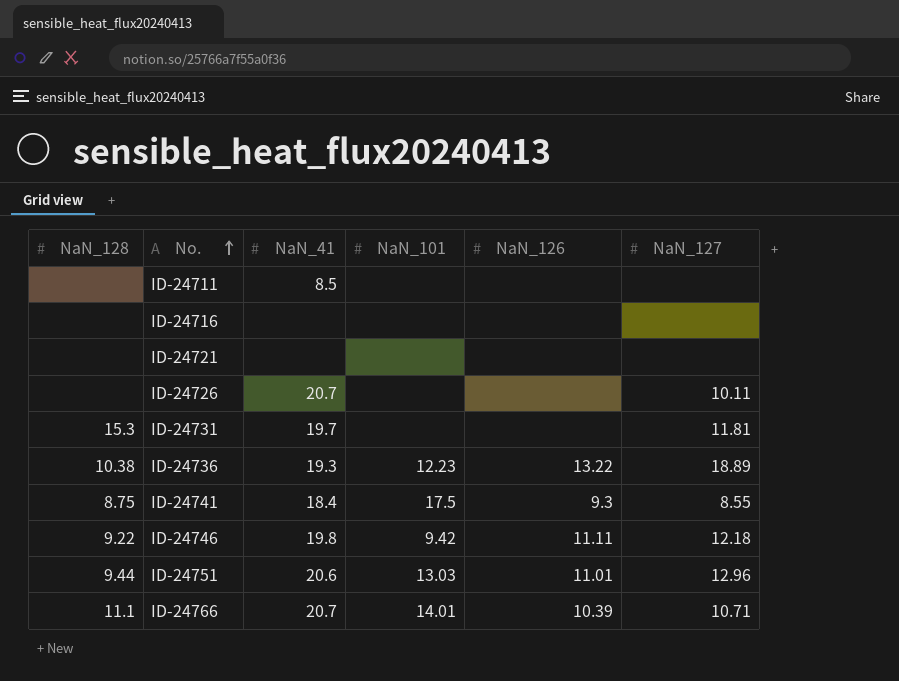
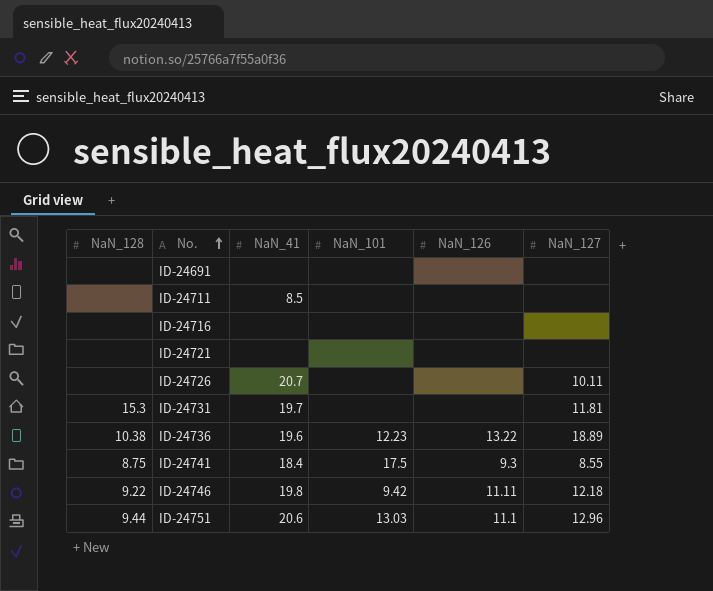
row ID-24766: 11.1 | 20.7 | 14.01 | 10.39 | 10.71 -> none
row ID-24691: none -> none | none | none | none | none
ID-24736 | NaN_41: 19.3 -> 19.6
ID-24751 | NaN_126: 11.01 -> 11.1

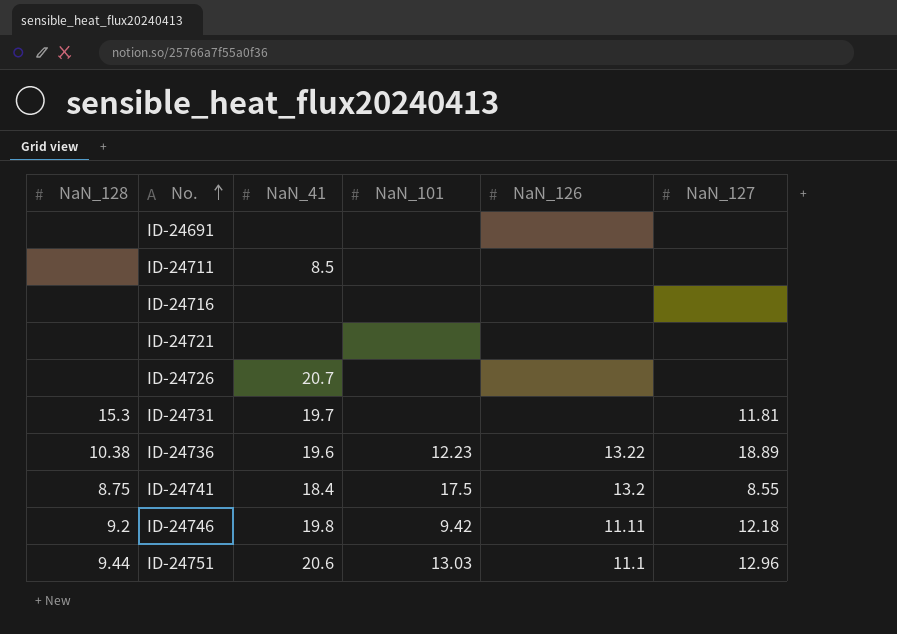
ID-24726 | NaN_127: 10.11 -> none
ID-24741 | NaN_126: 9.3 -> 13.2
ID-24746 | NaN_128: 9.22 -> 9.2

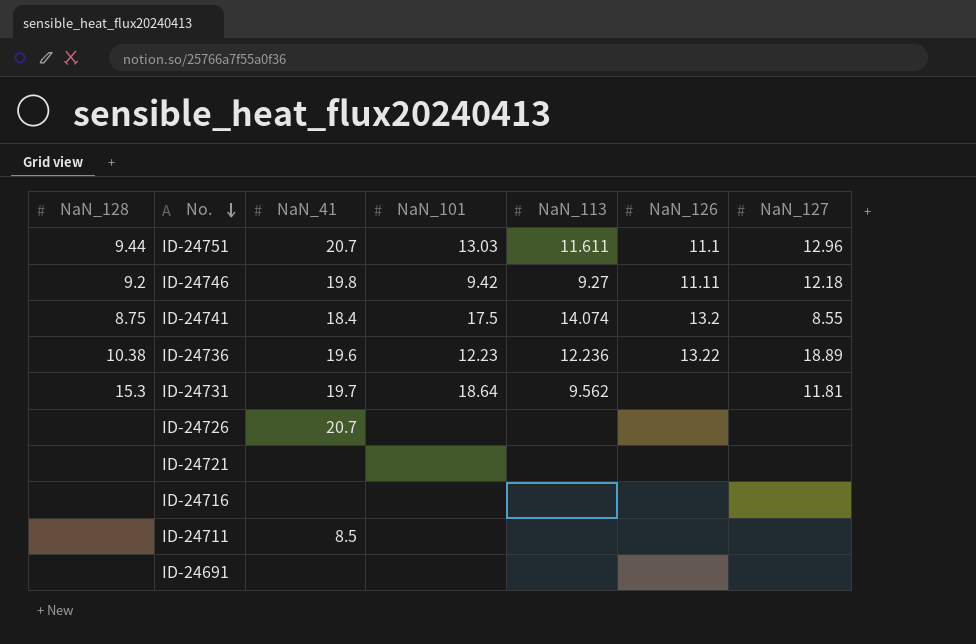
row order: No. ascending -> No. descending
column NaN_113 | position: none -> 5
ID-24751 | NaN_41: 20.6 -> 20.7
ID-24731 | NaN_101: none -> 18.64

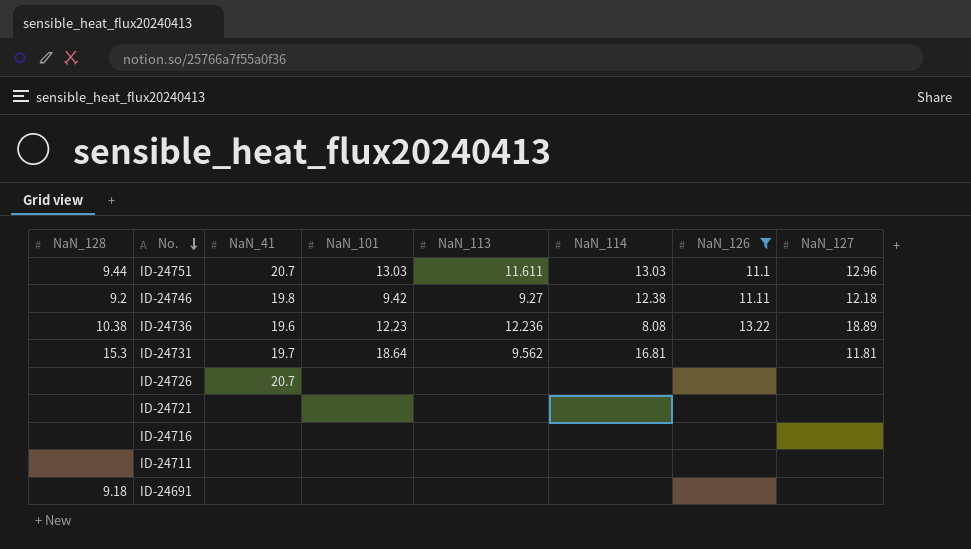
filter: none -> NaN_126 != 13.2
column NaN_114 | position: none -> 6
ID-24711 | NaN_41: 8.5 -> none
ID-24691 | NaN_128: none -> 9.18

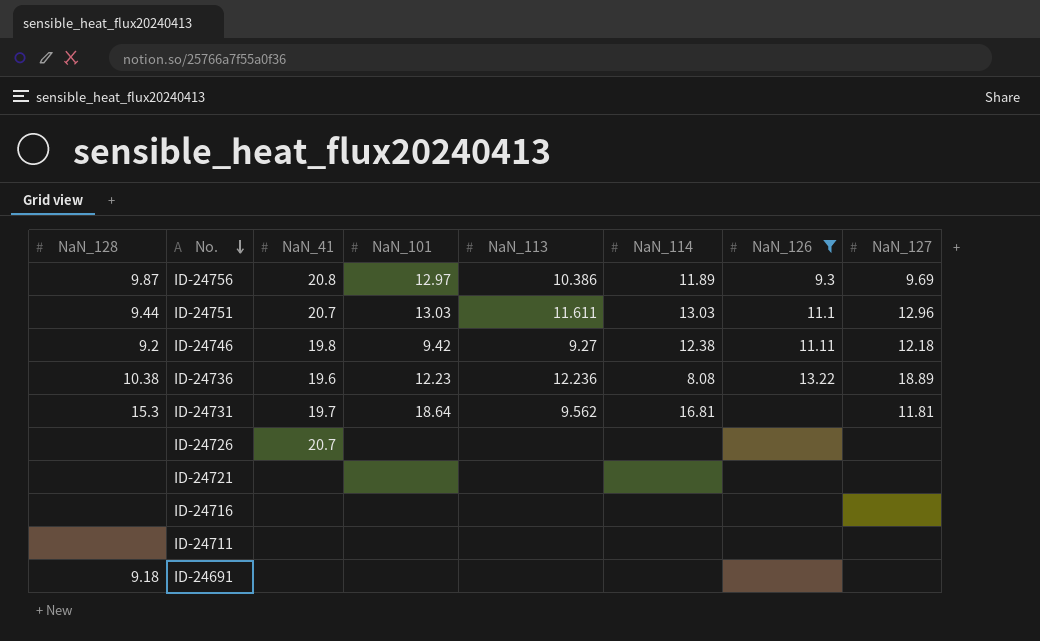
row ID-24756: none -> 9.87 | 20.8 | 12.97 | 10.386 | 11.89 | 9.3 | 9.69

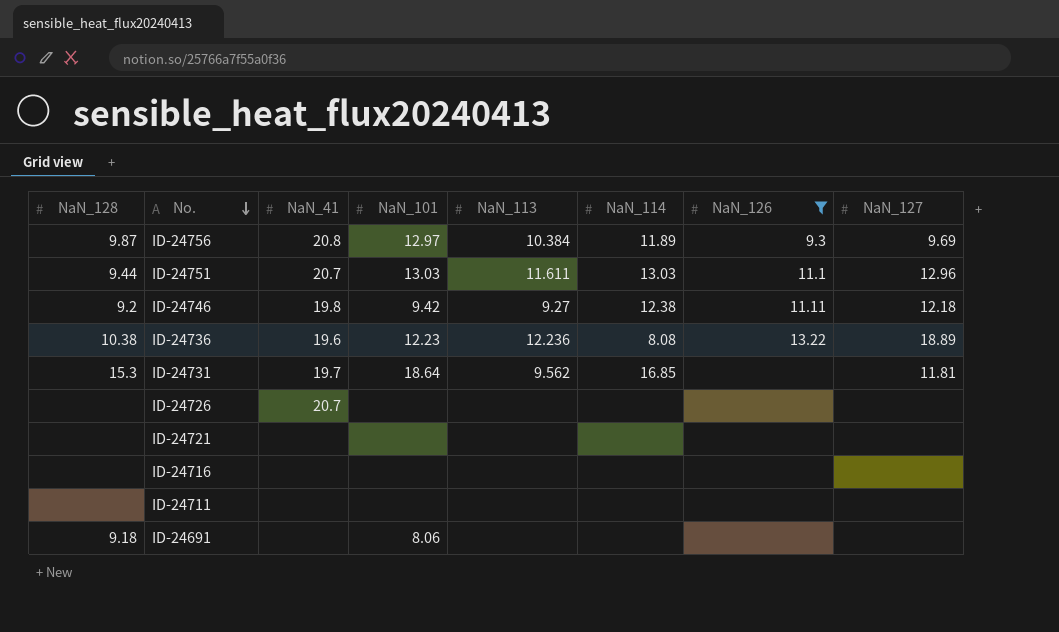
ID-24756 | NaN_113: 10.386 -> 10.384
ID-24731 | NaN_114: 16.81 -> 16.85
ID-24691 | NaN_101: none -> 8.06

